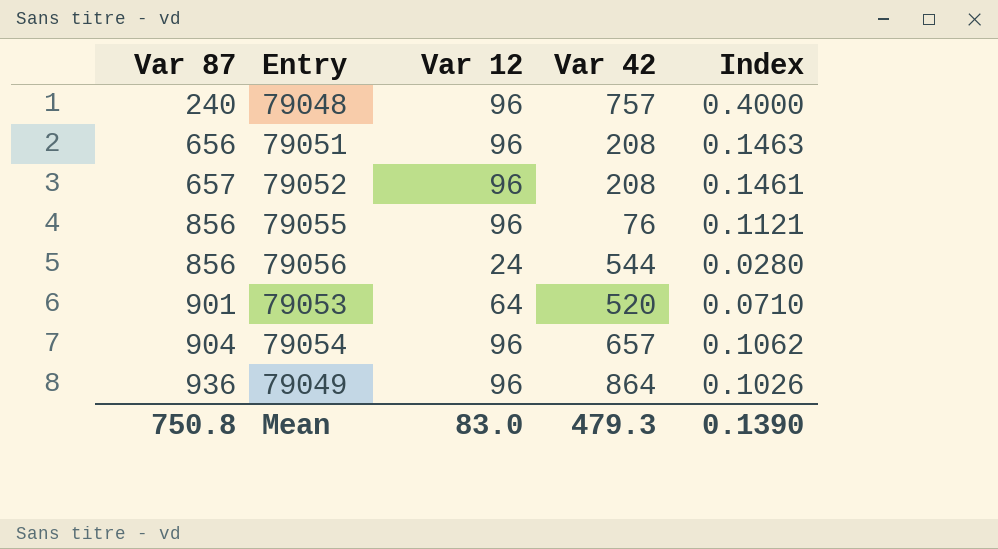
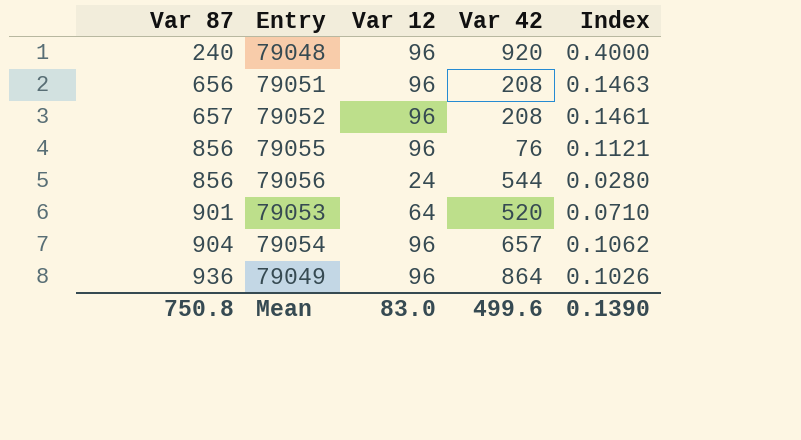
79048 | Var 42: 757 -> 920
Mean | Var 42: 479.3 -> 499.6

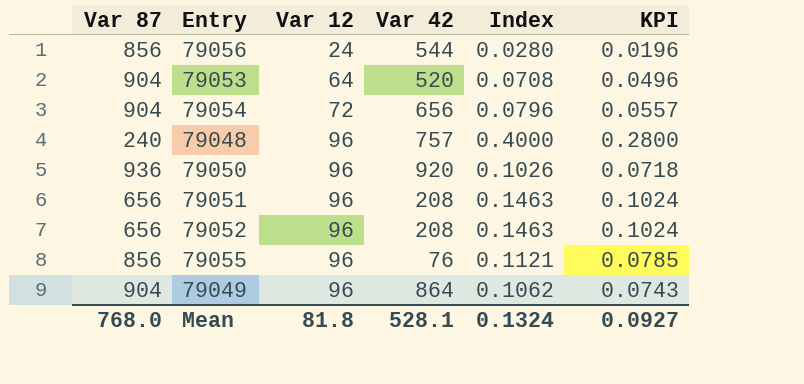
row order: Var 87 ascending -> Var 12 ascending
column KPI | formula: none -> [Index] * 0.7
79053 | Var 87: 901 -> 904
79053 | Index: 0.0710 -> 0.0708
79054 | Var 12: 96 -> 72
79054 | Var 42: 657 -> 656
79054 | Index: 0.1062 -> 0.0796
79048 | Var 42: 920 -> 757
row 79050: none -> 936 | 96 | 920 | 0.1026 | 0.0718
79052 | Var 87: 657 -> 656
79052 | Index: 0.1461 -> 0.1463
79049 | Var 87: 936 -> 904
79049 | Index: 0.1026 -> 0.1062
Mean | Var 87: 750.8 -> 768.0
Mean | Var 12: 83.0 -> 81.8
Mean | Var 42: 499.6 -> 528.1
Mean | Index: 0.1390 -> 0.1324

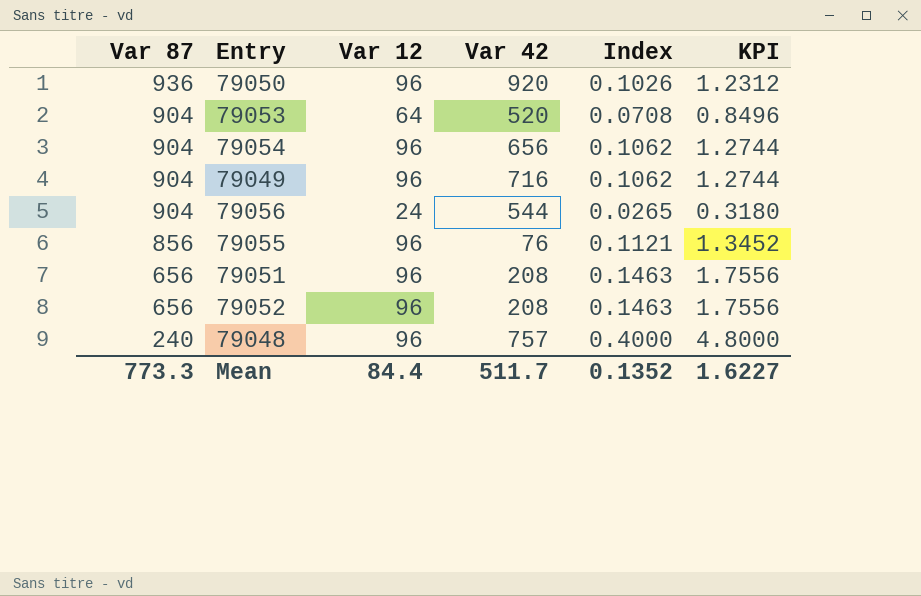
row order: Var 12 ascending -> Var 87 descending
column KPI | formula: [Index] * 0.7 -> [Index] * 12
79054 | Var 12: 72 -> 96
79054 | Index: 0.0796 -> 0.1062
79049 | Var 42: 864 -> 716
79056 | Var 87: 856 -> 904
79056 | Index: 0.0280 -> 0.0265
Mean | Var 87: 768.0 -> 773.3
Mean | Var 12: 81.8 -> 84.4
Mean | Var 42: 528.1 -> 511.7
Mean | Index: 0.1324 -> 0.1352
Mean | KPI: 0.0927 -> 1.6227

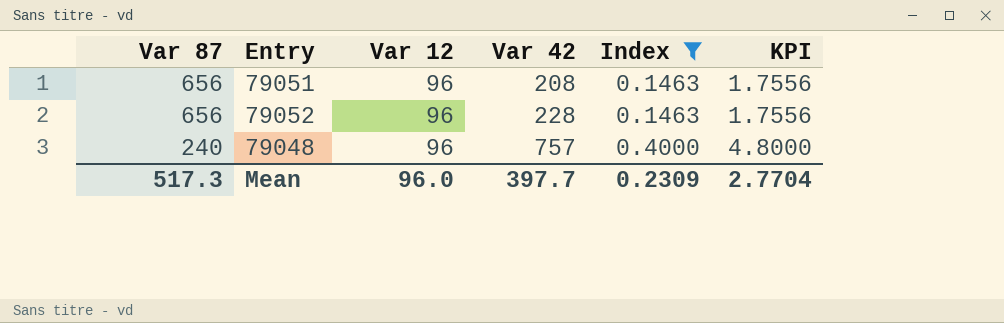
filter: none -> Index >= 0.1463
79052 | Var 42: 208 -> 228
Mean | Var 87: 773.3 -> 517.3
Mean | Var 12: 84.4 -> 96.0
Mean | Var 42: 511.7 -> 397.7
Mean | Index: 0.1352 -> 0.2309
Mean | KPI: 1.6227 -> 2.7704

